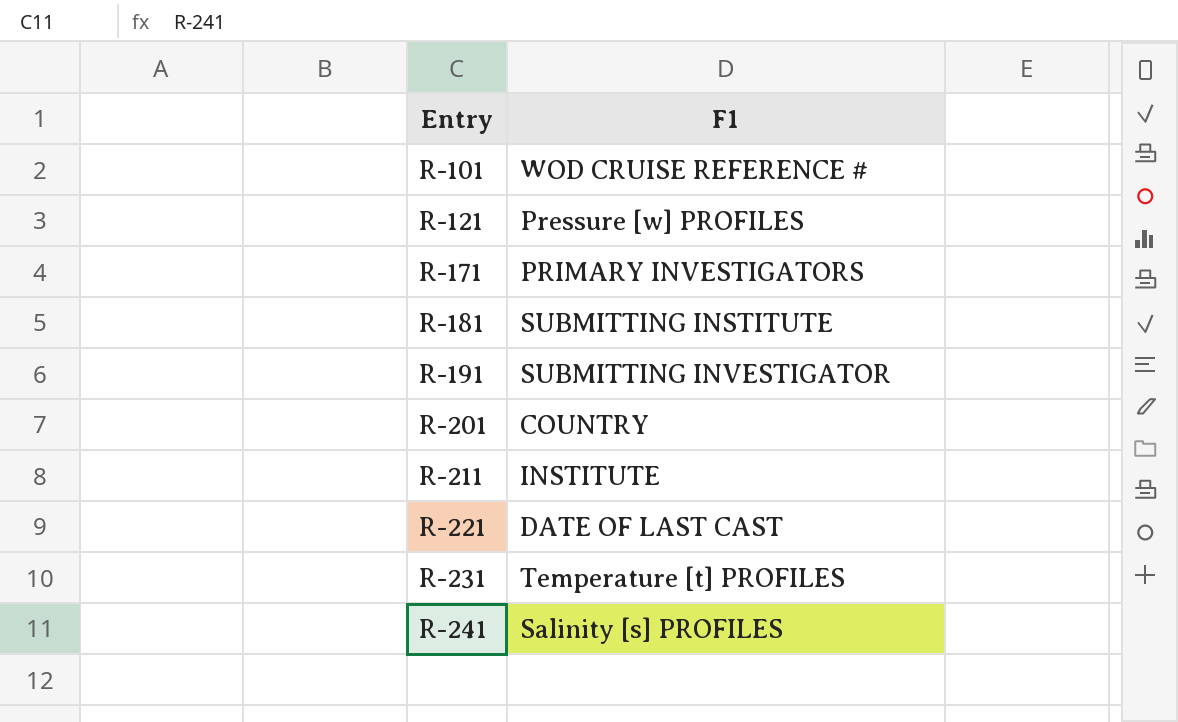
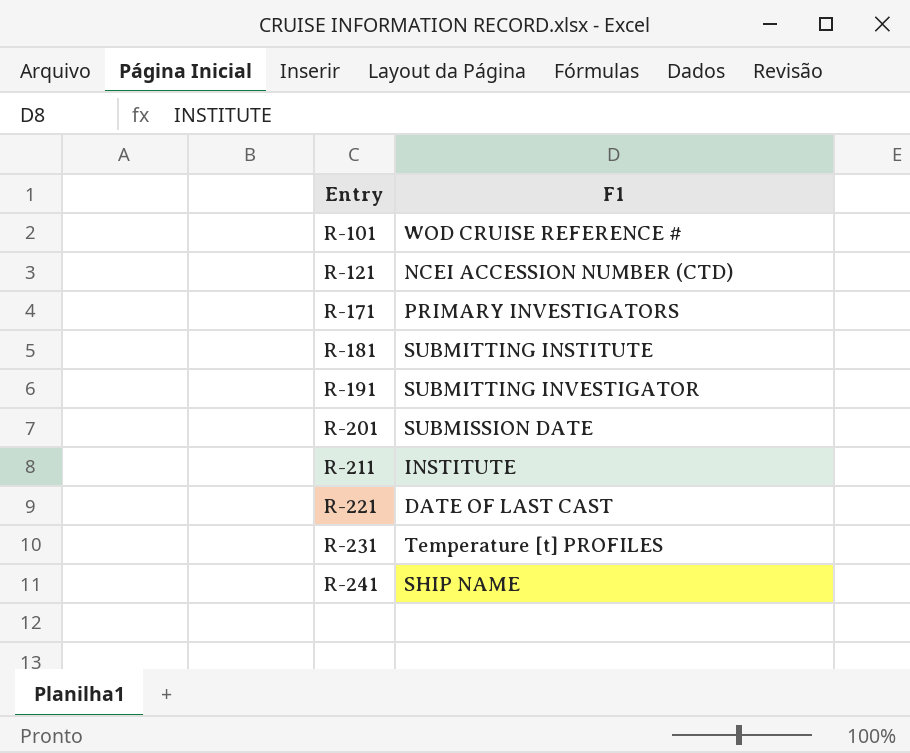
R-121 | F1: Pressure [w] PROFILES -> NCEI ACCESSION NUMBER (CTD)
R-201 | F1: COUNTRY -> SUBMISSION DATE
R-241 | F1: Salinity [s] PROFILES -> SHIP NAME

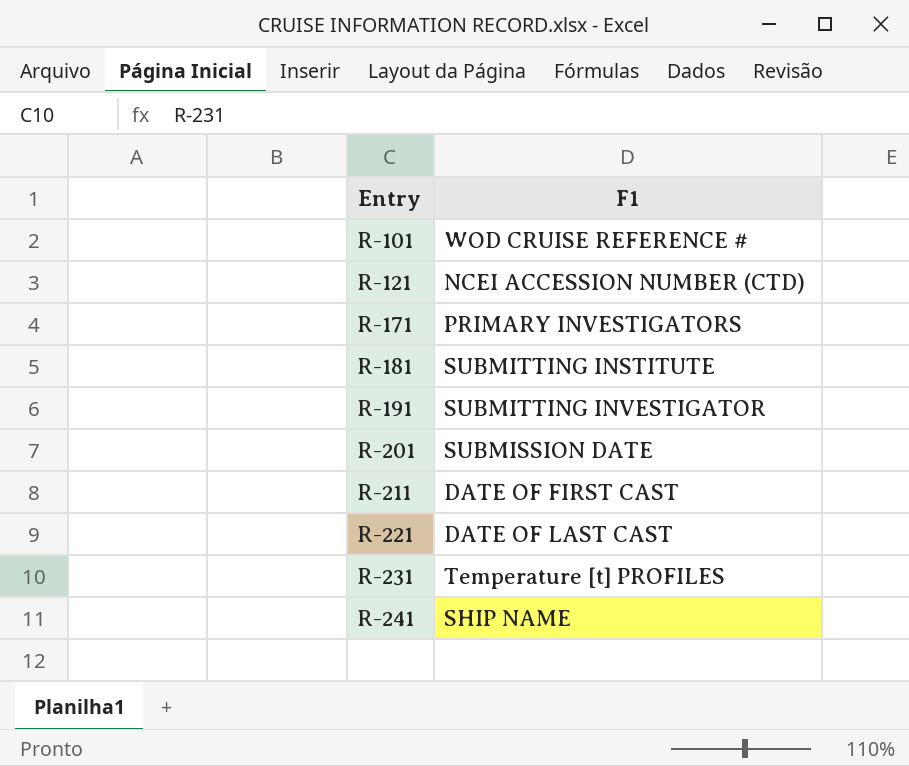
R-211 | F1: INSTITUTE -> DATE OF FIRST CAST

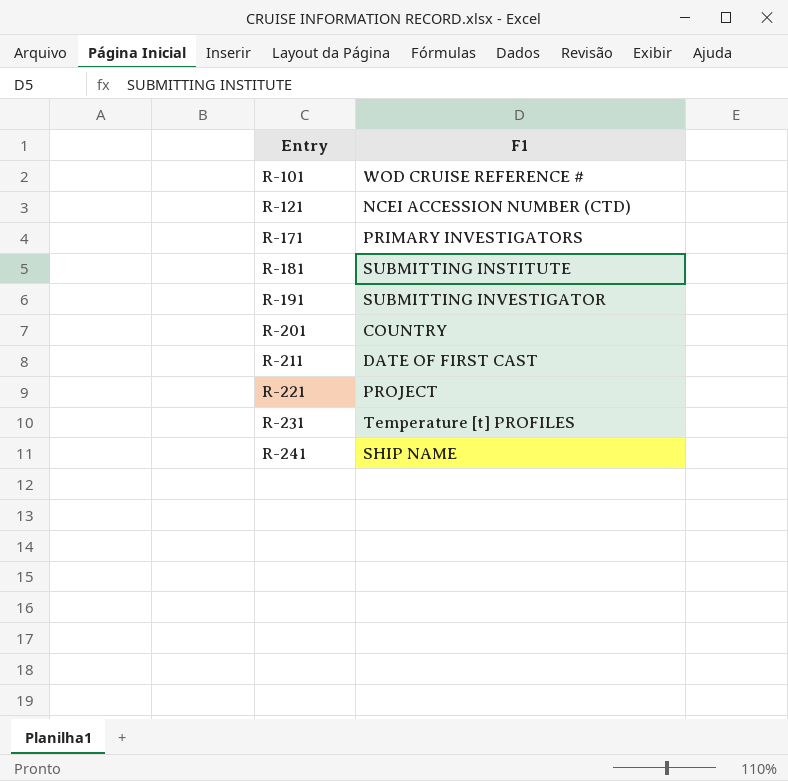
R-201 | F1: SUBMISSION DATE -> COUNTRY
R-221 | F1: DATE OF LAST CAST -> PROJECT

